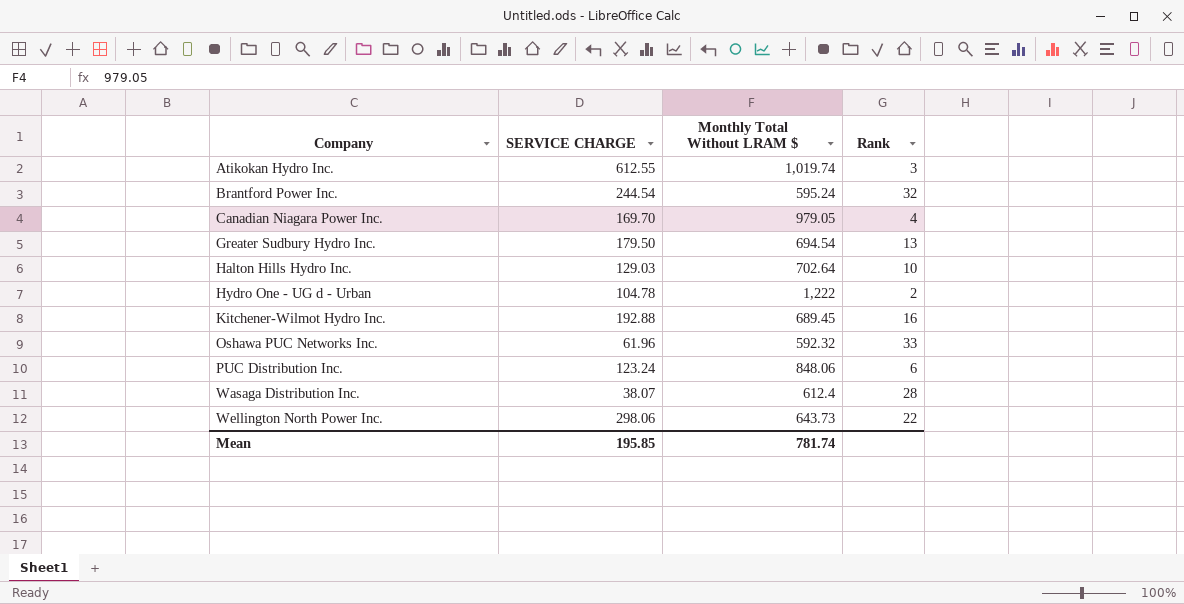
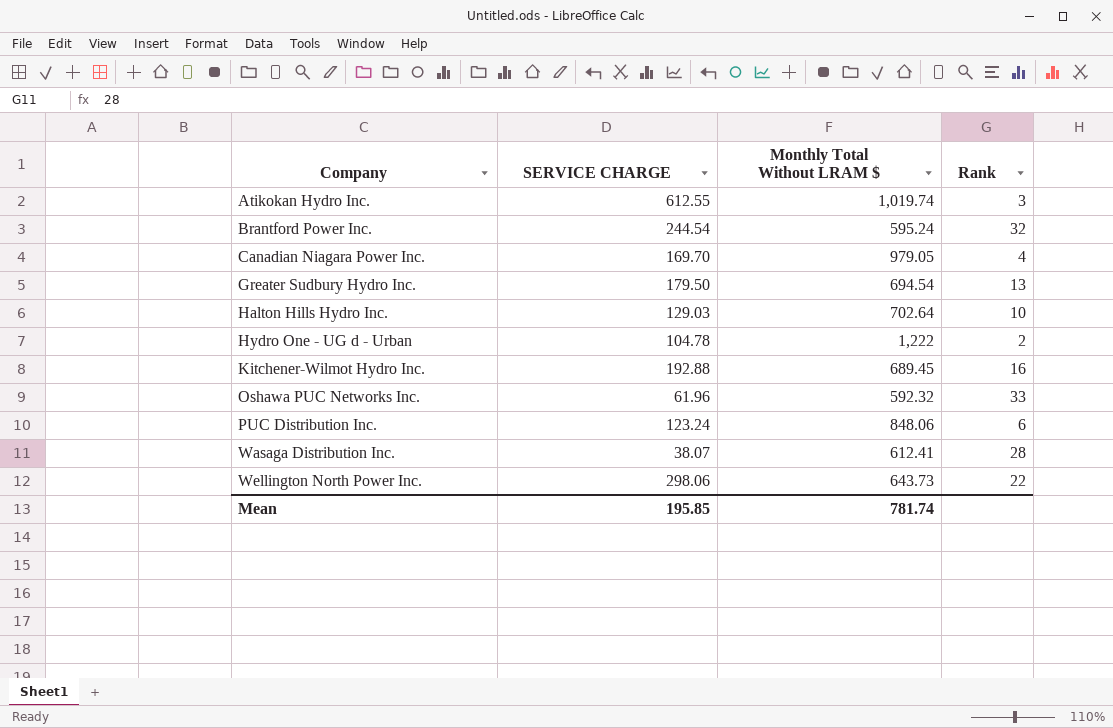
Wasaga Distribution Inc. | Monthly Total Without LRAM $: 612.4 -> 612.41

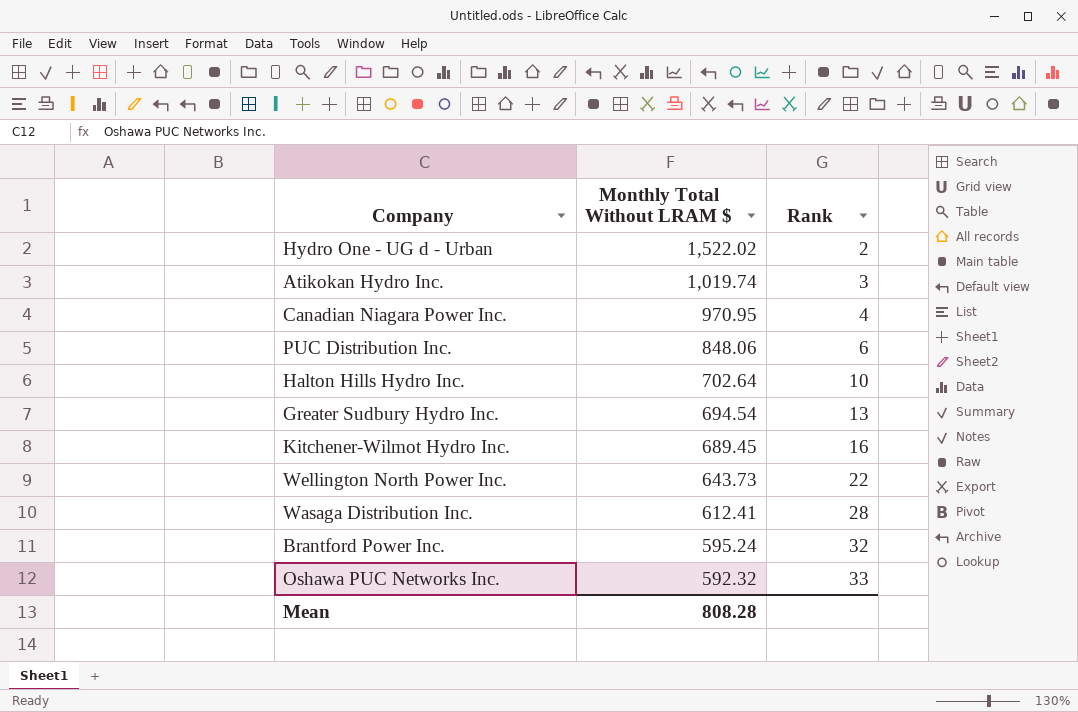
row order: Company ascending -> Monthly Total Without LRAM $ descending
column SERVICE CHARGE | position: 2 -> none
Hydro One - UG d - Urban | Monthly Total Without LRAM $: 1,222 -> 1,522.02
Canadian Niagara Power Inc. | Monthly Total Without LRAM $: 979.05 -> 970.95
Mean | Monthly Total Without LRAM $: 781.74 -> 808.28

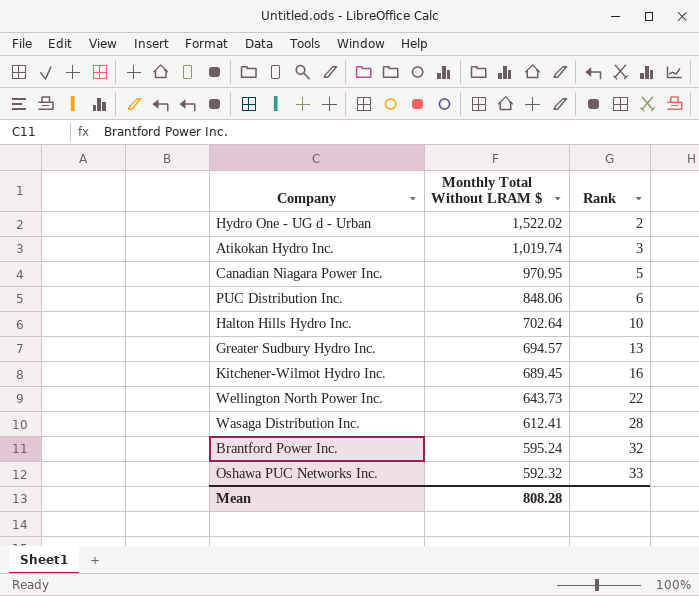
Canadian Niagara Power Inc. | Rank: 4 -> 5
Greater Sudbury Hydro Inc. | Monthly Total Without LRAM $: 694.54 -> 694.57

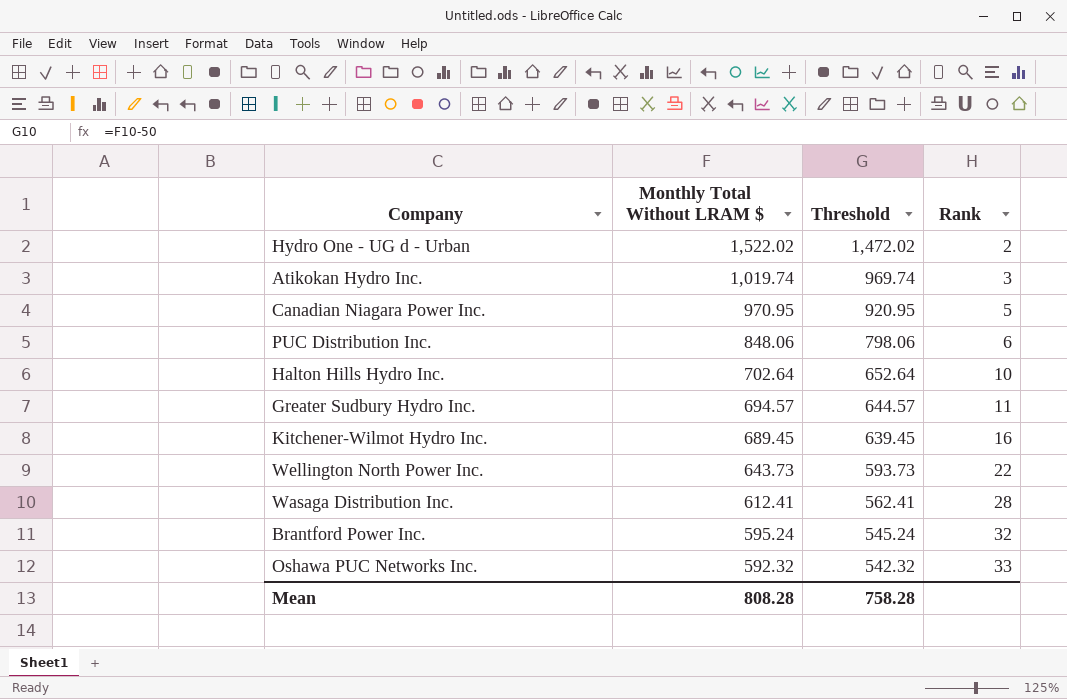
column Threshold | formula: none -> [Monthly Total Without LRAM $] - 50
Greater Sudbury Hydro Inc. | Rank: 13 -> 11

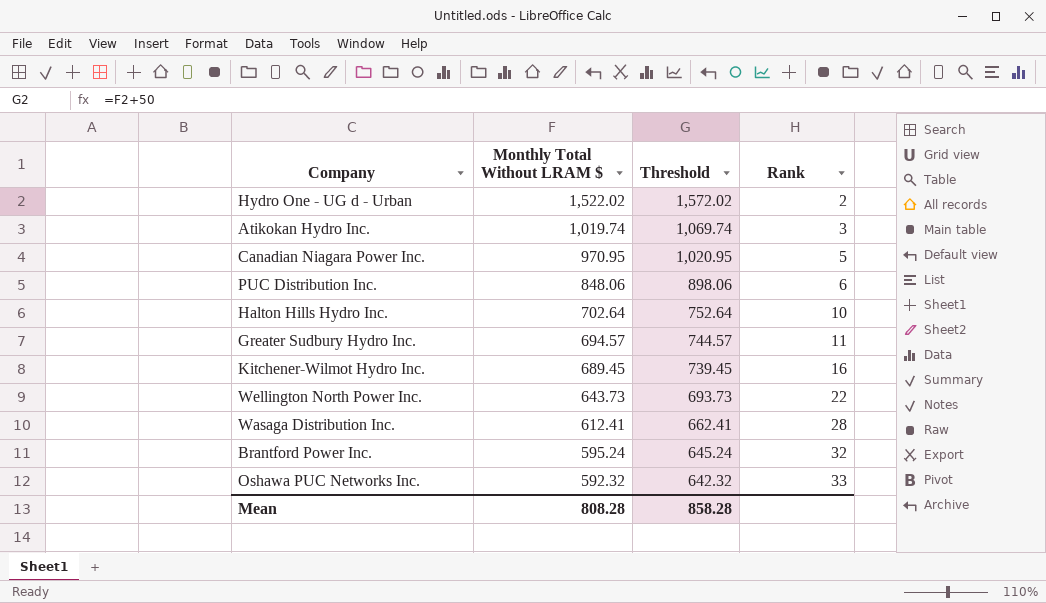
column Threshold | formula: [Monthly Total Without LRAM $] - 50 -> [Monthly Total Without LRAM $] + 50
Mean | Threshold: 758.28 -> 858.28

